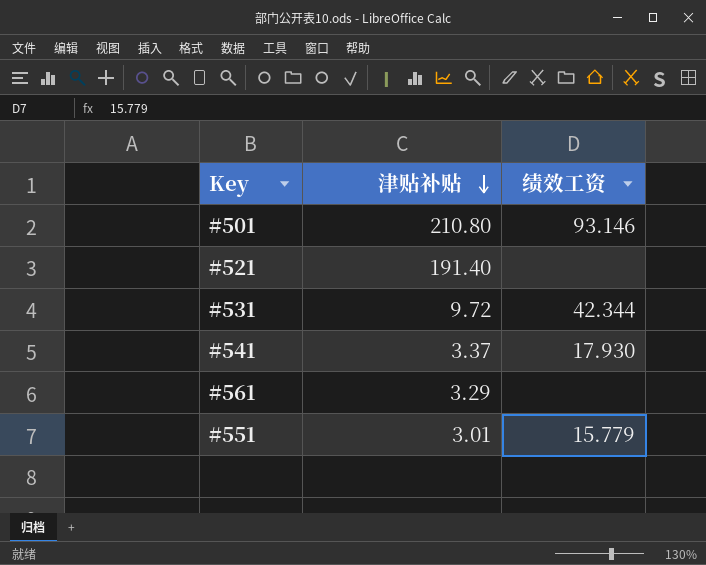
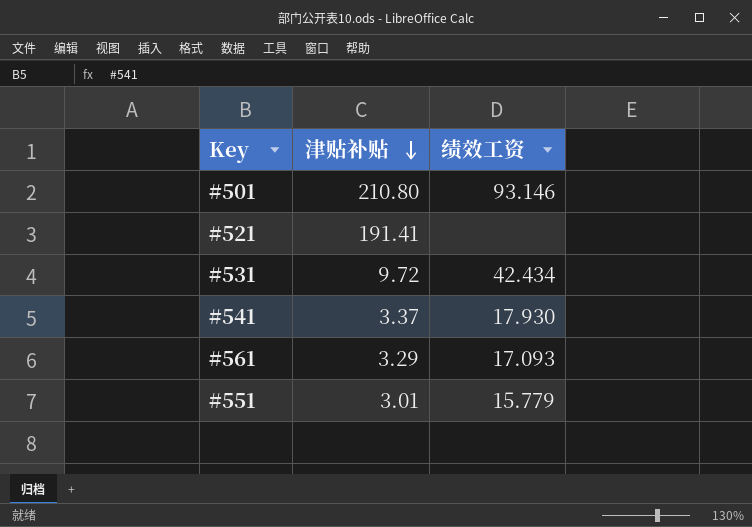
#521 | 津贴补贴: 191.40 -> 191.41
#531 | 绩效工资: 42.344 -> 42.434
#561 | 绩效工资: none -> 17.093

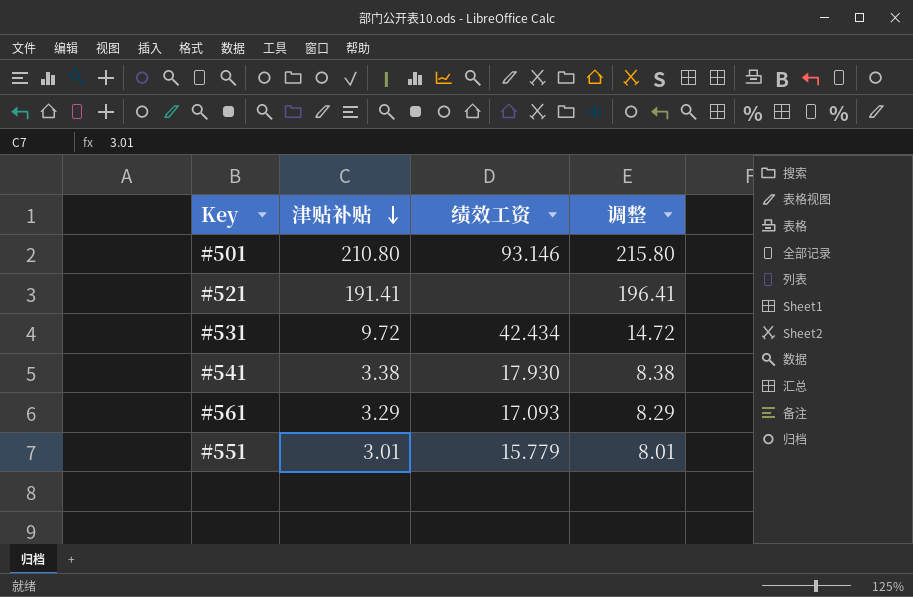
column 调整 | formula: none -> [津贴补贴] + 5
#541 | 津贴补贴: 3.37 -> 3.38

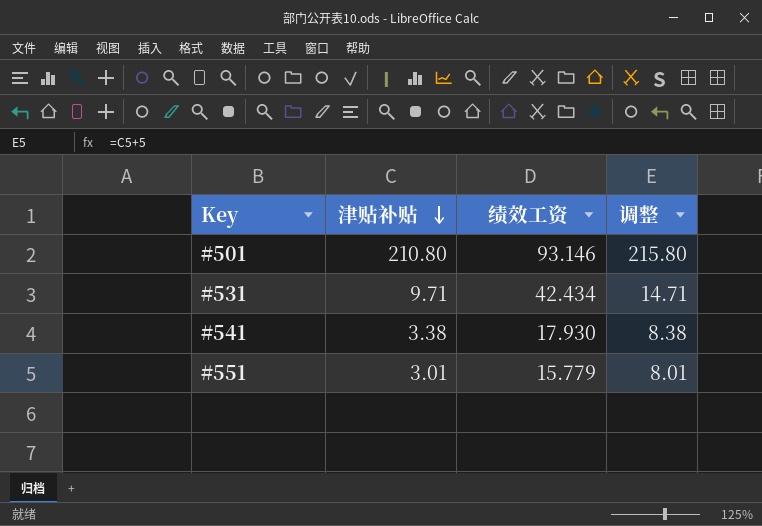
row #521: 191.41 | none | 196.41 -> none
row #561: 3.29 | 17.093 | 8.29 -> none
#531 | 津贴补贴: 9.72 -> 9.71
#531 | 调整: 14.72 -> 14.71

